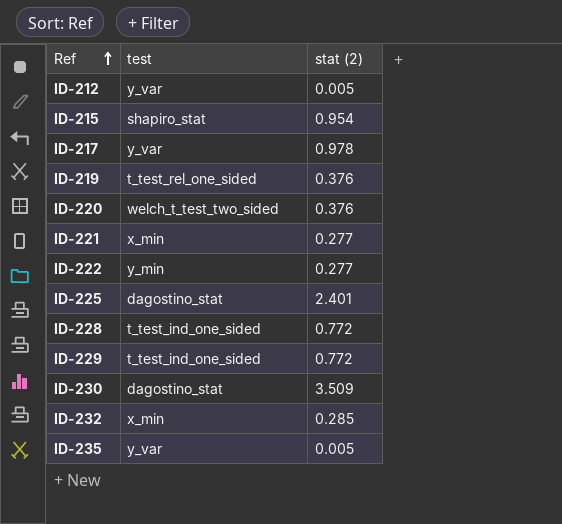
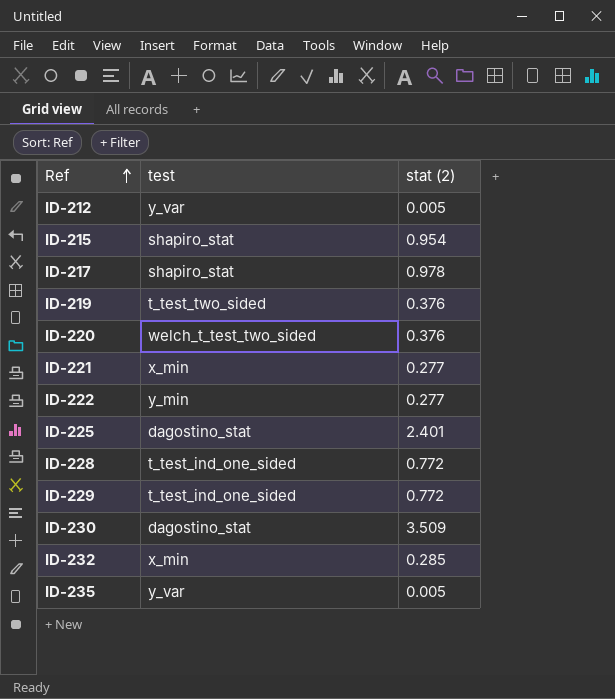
ID-217 | test: y_var -> shapiro_stat
ID-219 | test: t_test_rel_one_sided -> t_test_two_sided

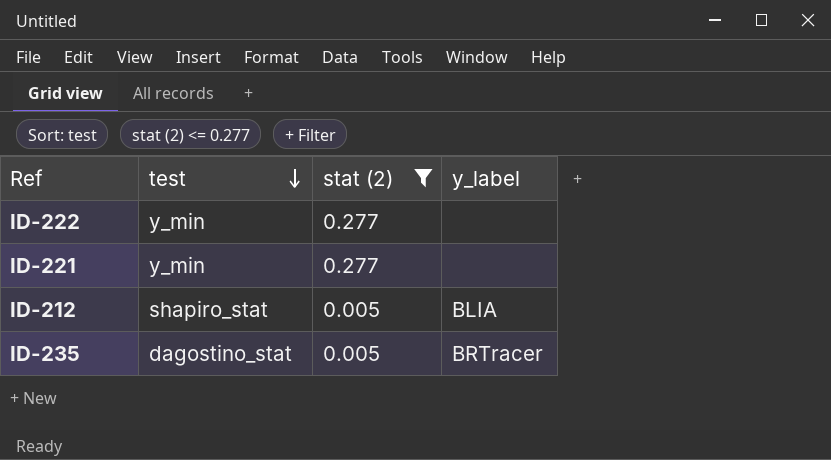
filter: none -> stat (2) <= 0.277
row order: Ref ascending -> test descending
column y_label | position: none -> 4
ID-221 | test: x_min -> y_min
ID-212 | test: y_var -> shapiro_stat
ID-235 | test: y_var -> dagostino_stat

